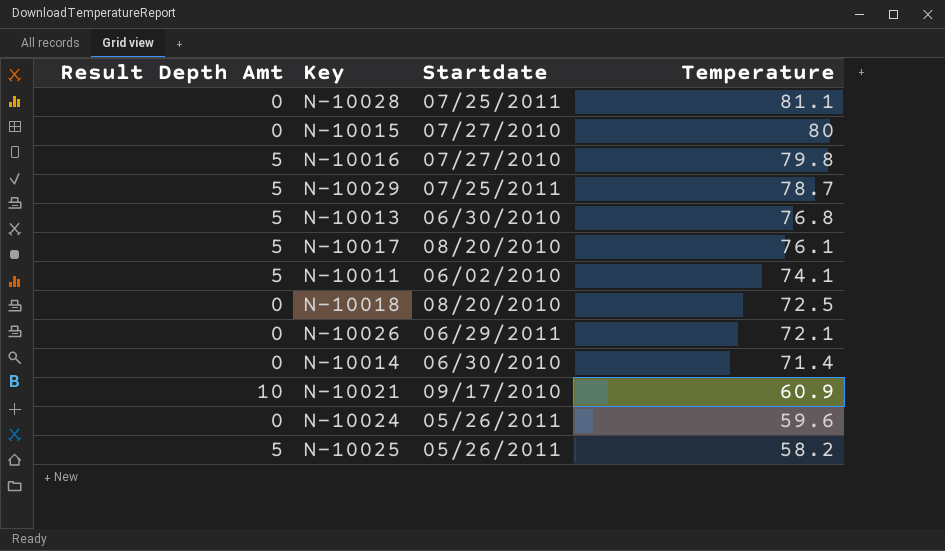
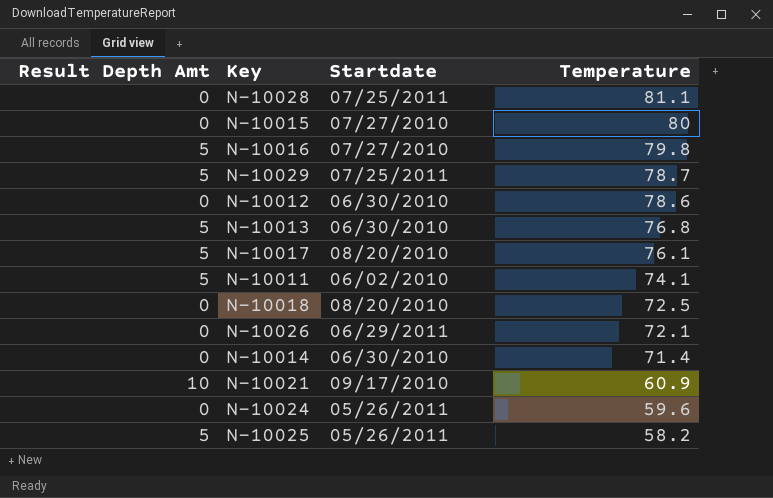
row N-10012: none -> 0 | 06/30/2010 | 78.6

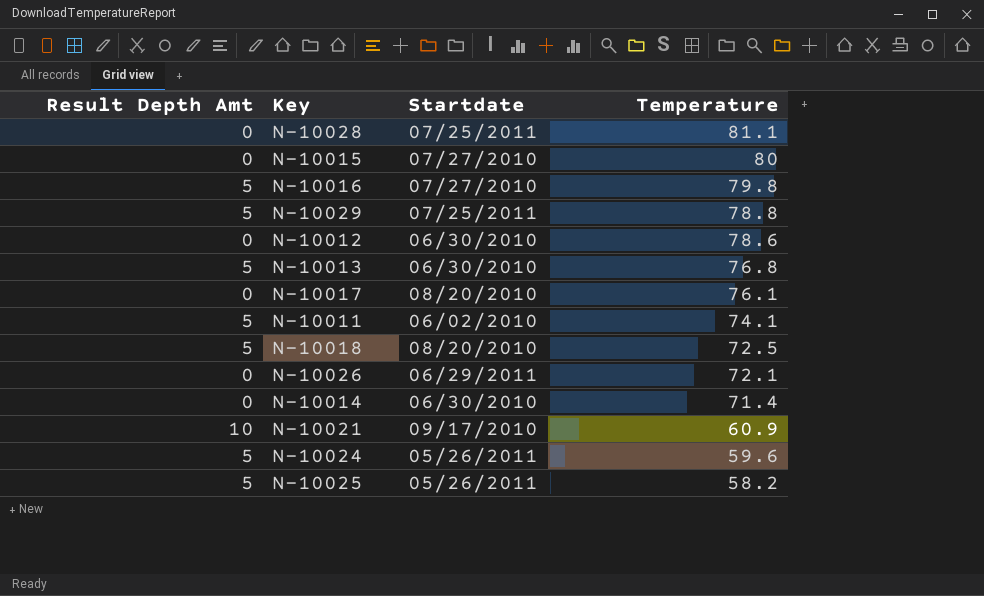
N-10029 | Temperature: 78.7 -> 78.8
N-10017 | Result Depth Amt: 5 -> 0
N-10018 | Result Depth Amt: 0 -> 5
N-10024 | Result Depth Amt: 0 -> 5

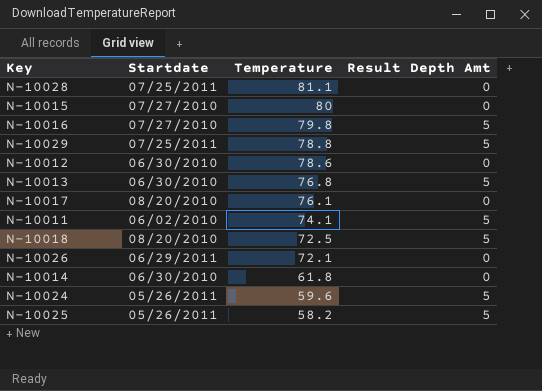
column Result Depth Amt | position: 1 -> 4
row N-10021: 10 | 09/17/2010 | 60.9 -> none
N-10014 | Temperature: 71.4 -> 61.8

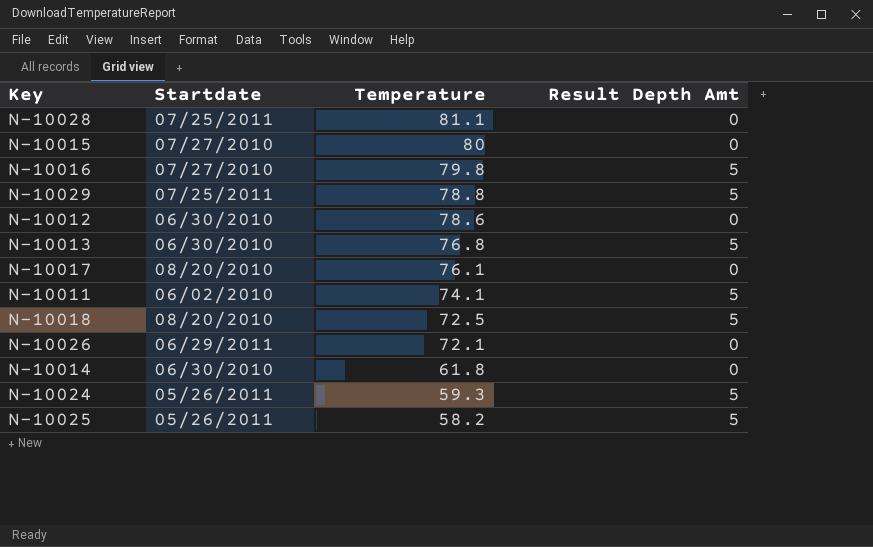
N-10024 | Temperature: 59.6 -> 59.3

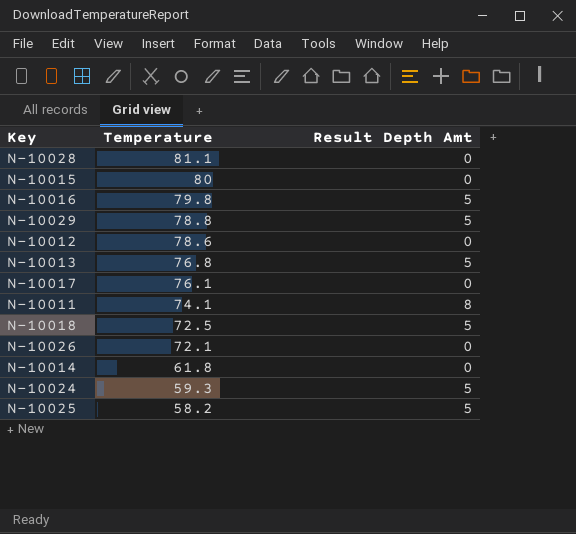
column Startdate | position: 2 -> none
N-10011 | Result Depth Amt: 5 -> 8

